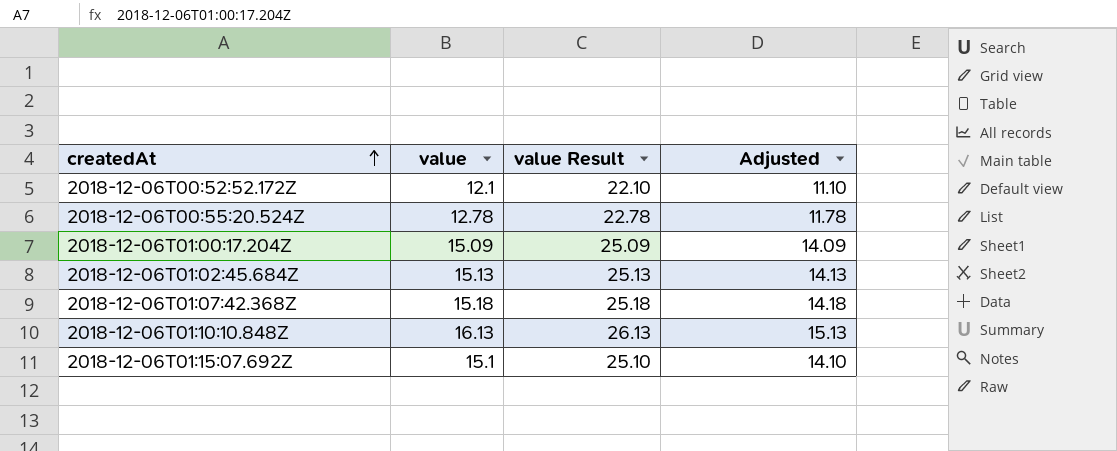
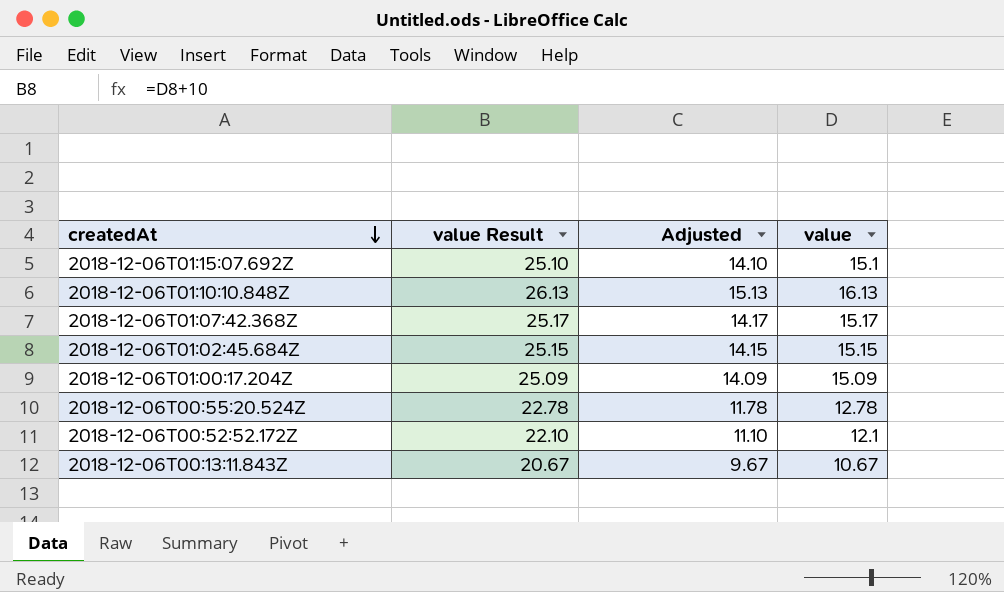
row order: createdAt ascending -> createdAt descending
column value | position: 2 -> 4
2018-12-06T01:07:42.368Z | value Result: 25.18 -> 25.17
2018-12-06T01:07:42.368Z | Adjusted: 14.18 -> 14.17
2018-12-06T01:07:42.368Z | value: 15.18 -> 15.17
2018-12-06T01:02:45.684Z | value Result: 25.13 -> 25.15
2018-12-06T01:02:45.684Z | Adjusted: 14.13 -> 14.15
2018-12-06T01:02:45.684Z | value: 15.13 -> 15.15
row 2018-12-06T00:13:11.843Z: none -> 20.67 | 9.67 | 10.67

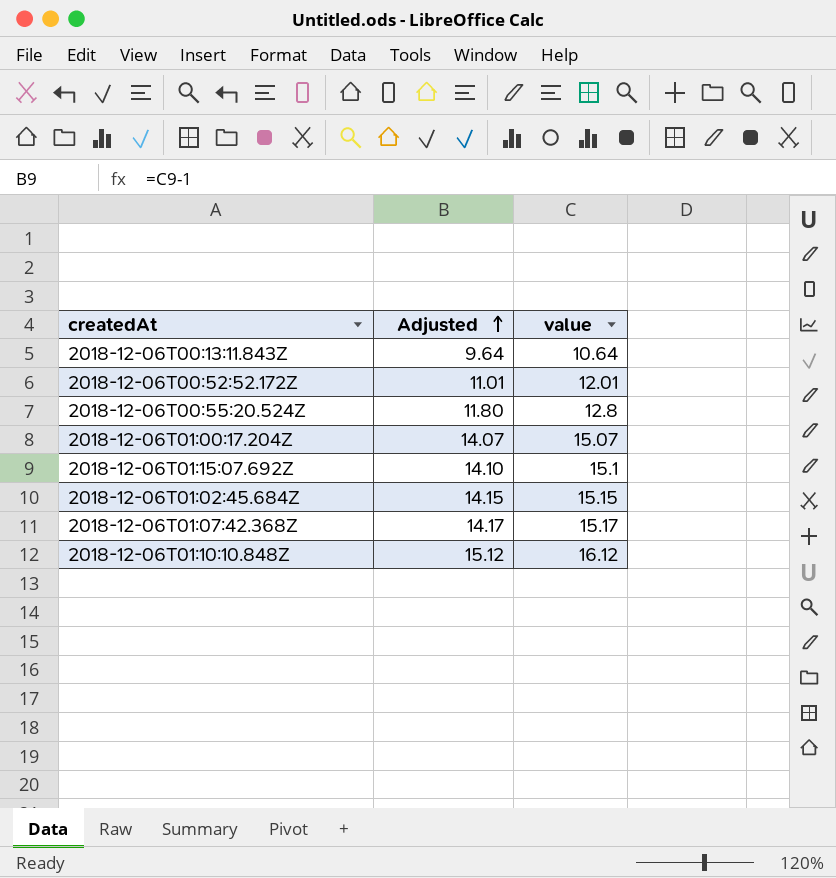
row order: createdAt descending -> Adjusted ascending
column value Result | formula: [value] + 10 -> none
2018-12-06T00:13:11.843Z | Adjusted: 9.67 -> 9.64
2018-12-06T00:13:11.843Z | value: 10.67 -> 10.64
2018-12-06T00:52:52.172Z | Adjusted: 11.10 -> 11.01
2018-12-06T00:52:52.172Z | value: 12.1 -> 12.01
2018-12-06T00:55:20.524Z | Adjusted: 11.78 -> 11.80
2018-12-06T00:55:20.524Z | value: 12.78 -> 12.8
2018-12-06T01:00:17.204Z | Adjusted: 14.09 -> 14.07
2018-12-06T01:00:17.204Z | value: 15.09 -> 15.07
2018-12-06T01:10:10.848Z | Adjusted: 15.13 -> 15.12
2018-12-06T01:10:10.848Z | value: 16.13 -> 16.12

